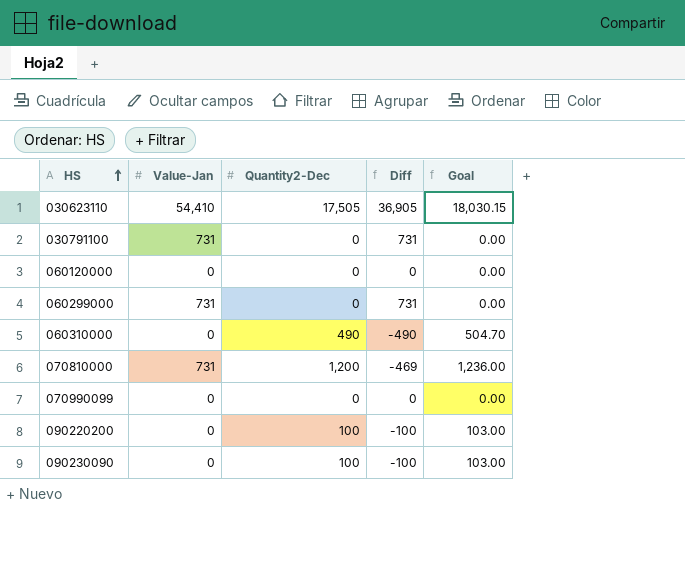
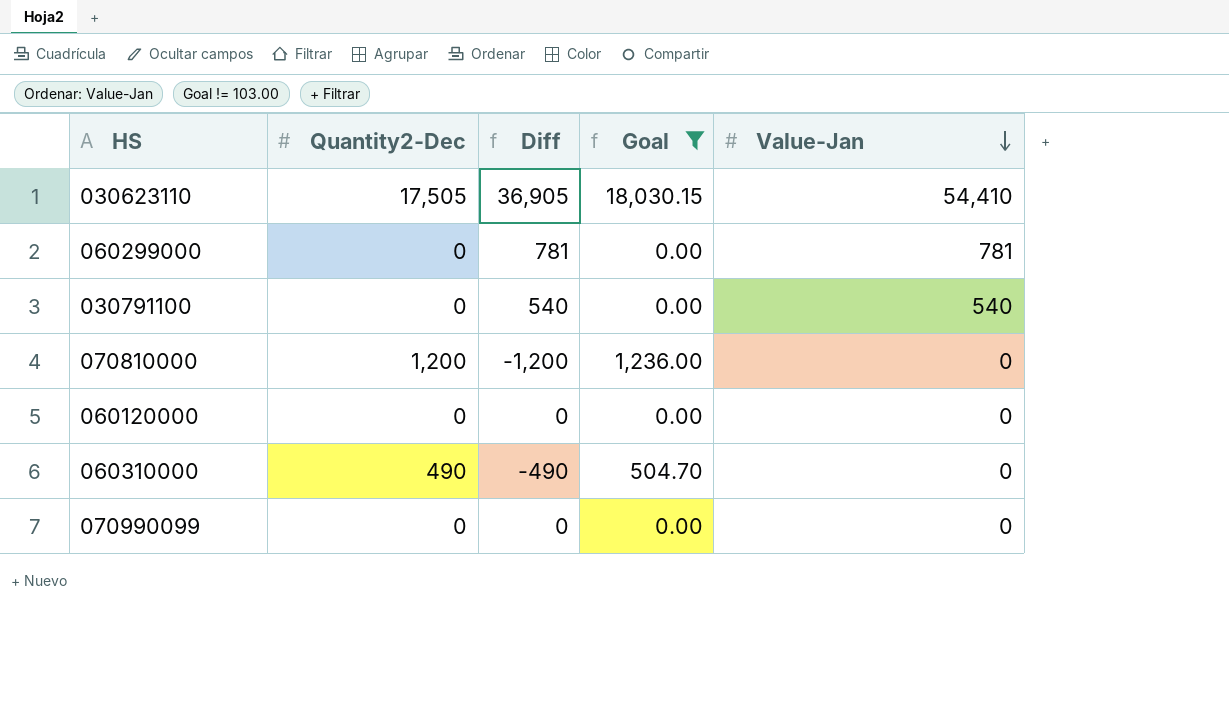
filter: none -> Goal != 103.00
row order: HS ascending -> Value-Jan descending
column Value-Jan | position: 2 -> 5
060299000 | Diff: 731 -> 781
060299000 | Value-Jan: 731 -> 781
030791100 | Diff: 731 -> 540
030791100 | Value-Jan: 731 -> 540
070810000 | Diff: -469 -> -1,200
070810000 | Value-Jan: 731 -> 0

